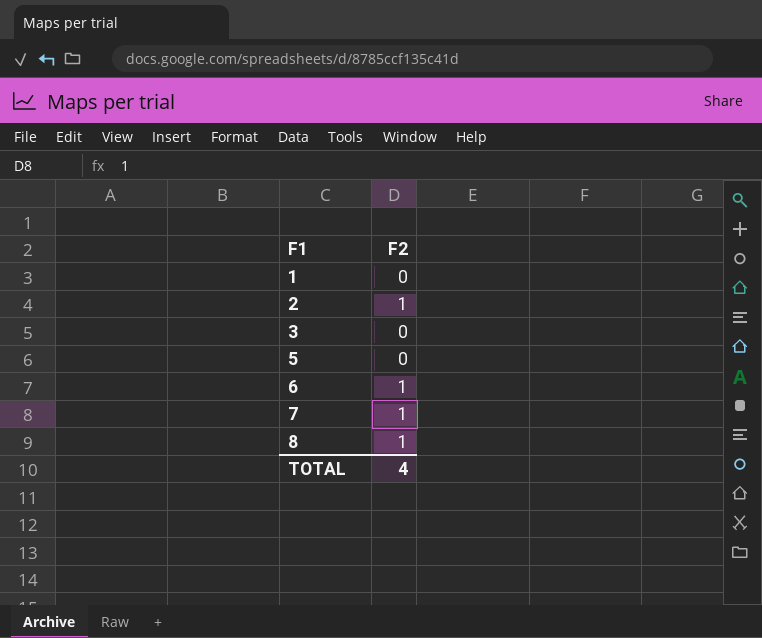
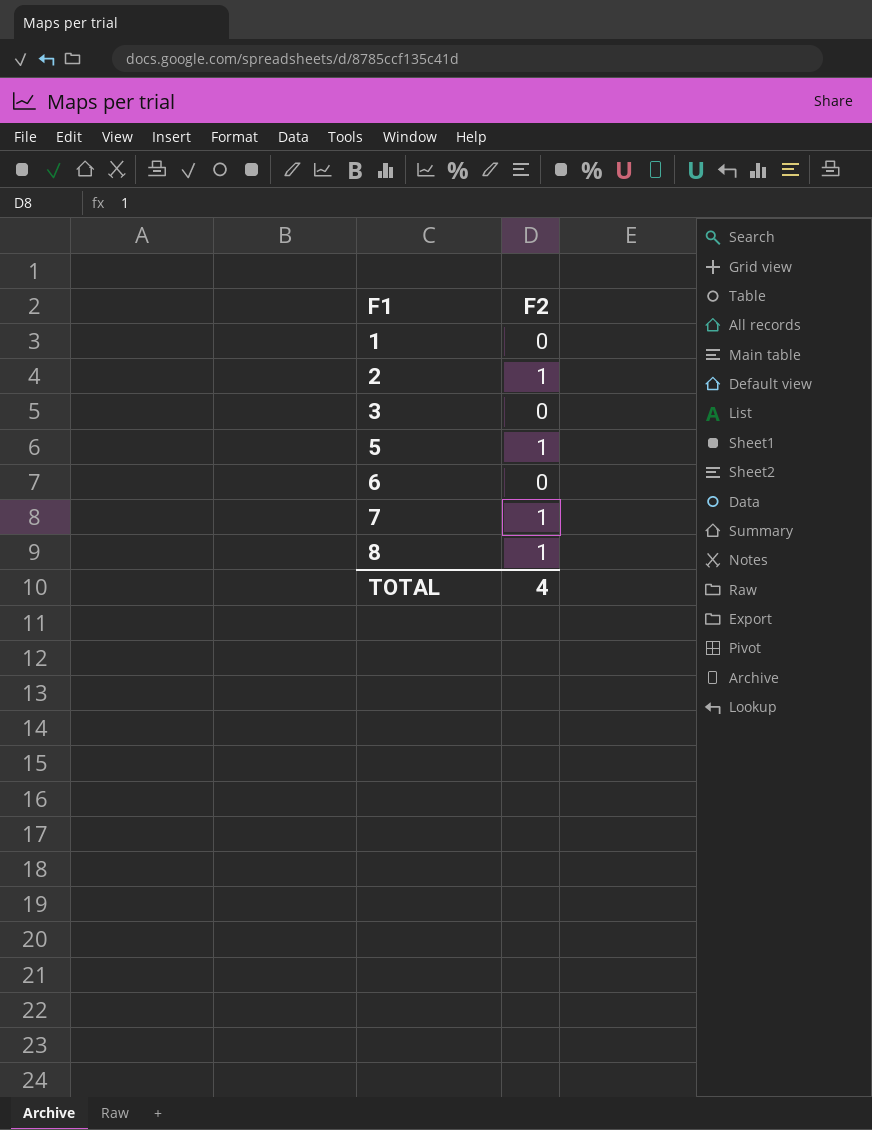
5 | F2: 0 -> 1
6 | F2: 1 -> 0

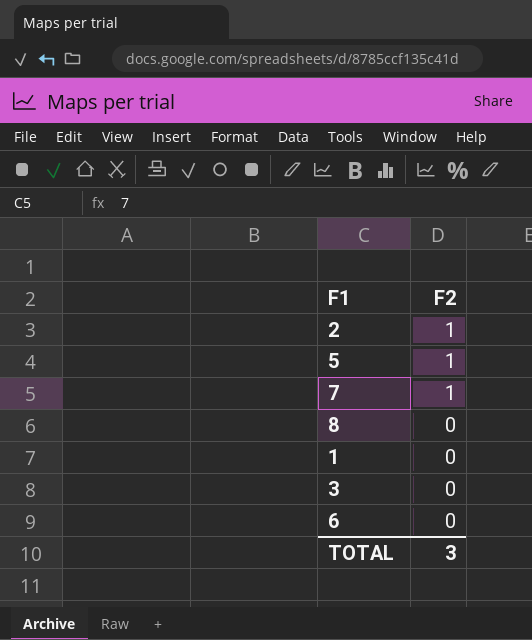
row order: F1 ascending -> F2 descending
8 | F2: 1 -> 0
TOTAL | F2: 4 -> 3

